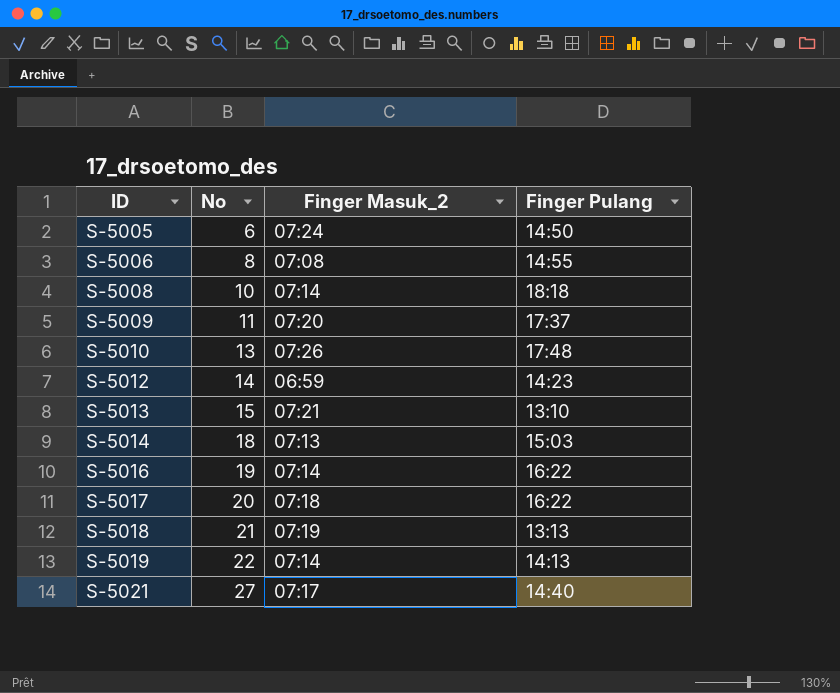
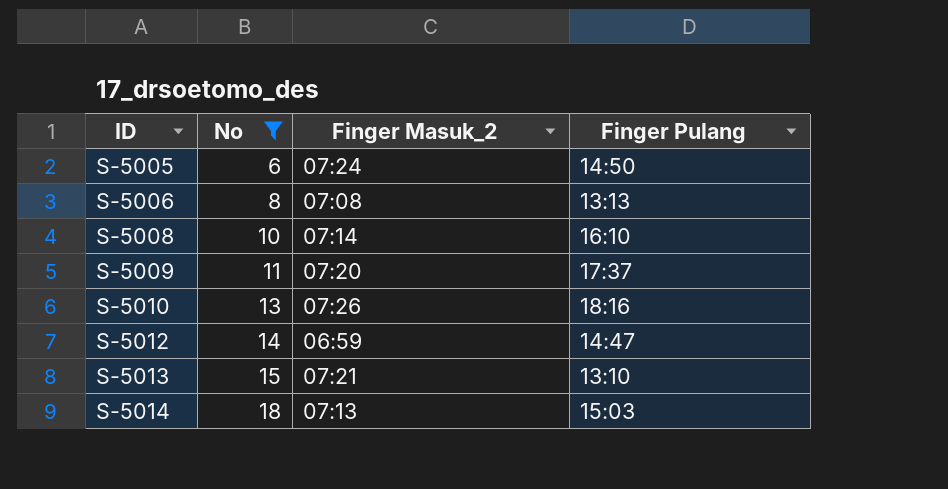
filter: none -> No <= 18
S-5006 | Finger Pulang: 14:55 -> 13:13
S-5008 | Finger Pulang: 18:18 -> 16:10
S-5010 | Finger Pulang: 17:48 -> 18:16
S-5012 | Finger Pulang: 14:23 -> 14:47

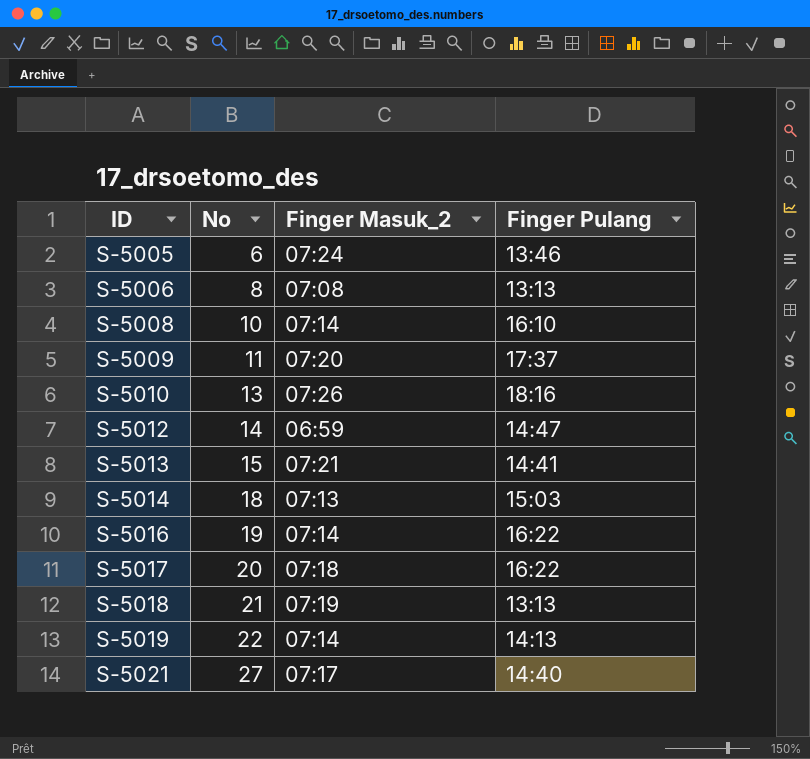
filter: No <= 18 -> none
S-5005 | Finger Pulang: 14:50 -> 13:46
S-5013 | Finger Pulang: 13:10 -> 14:41

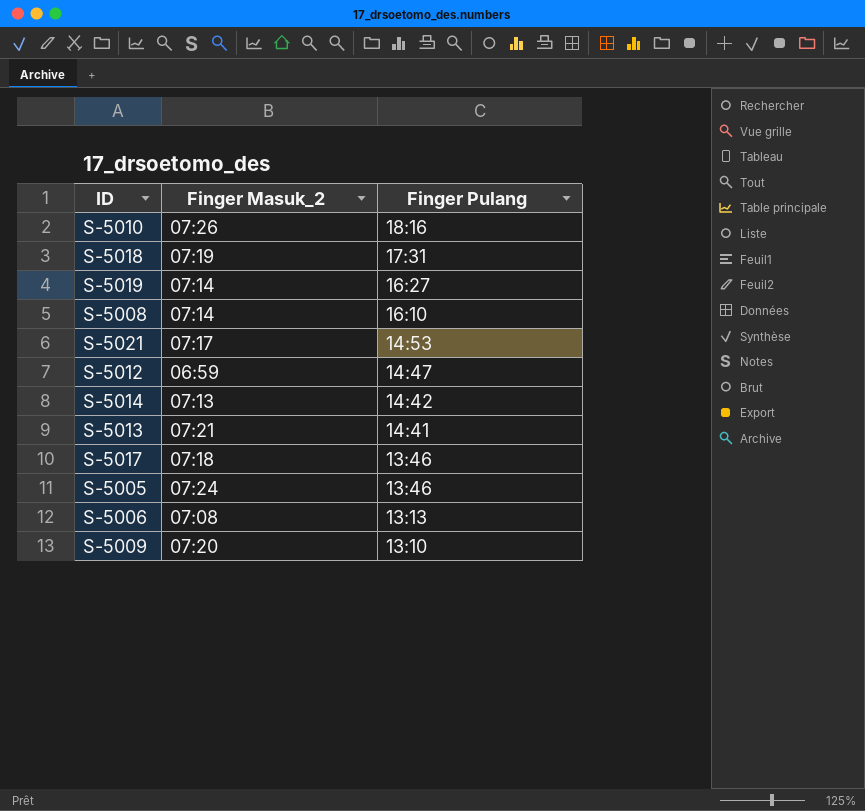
row order: ID ascending -> Finger Pulang descending
column No | position: 2 -> none
row S-5016: 19 | 07:14 | 16:22 -> none
S-5018 | Finger Pulang: 13:13 -> 17:31
S-5019 | Finger Pulang: 14:13 -> 16:27
S-5021 | Finger Pulang: 14:40 -> 14:53
S-5014 | Finger Pulang: 15:03 -> 14:42
S-5017 | Finger Pulang: 16:22 -> 13:46
S-5009 | Finger Pulang: 17:37 -> 13:10

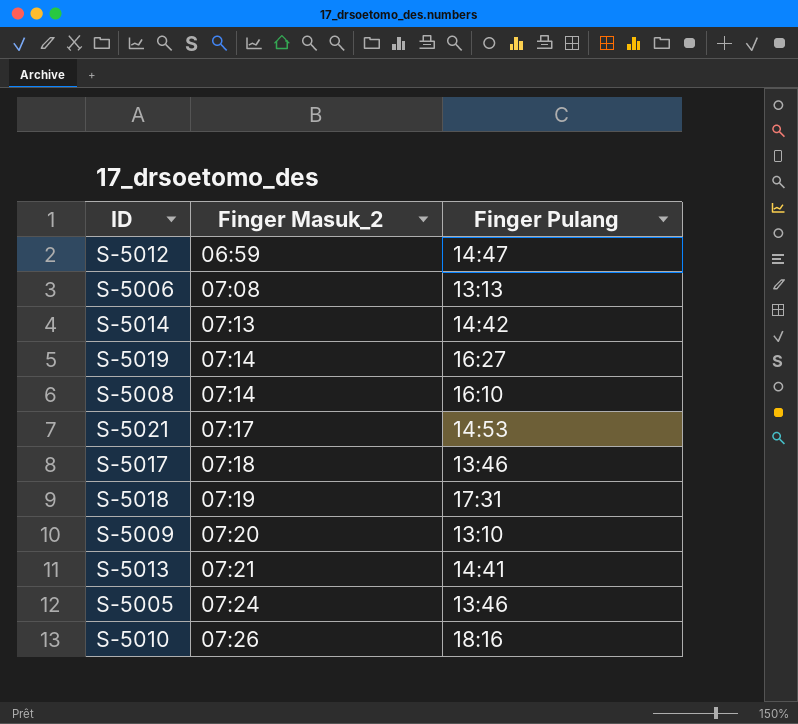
row order: Finger Pulang descending -> Finger Masuk_2 ascending

